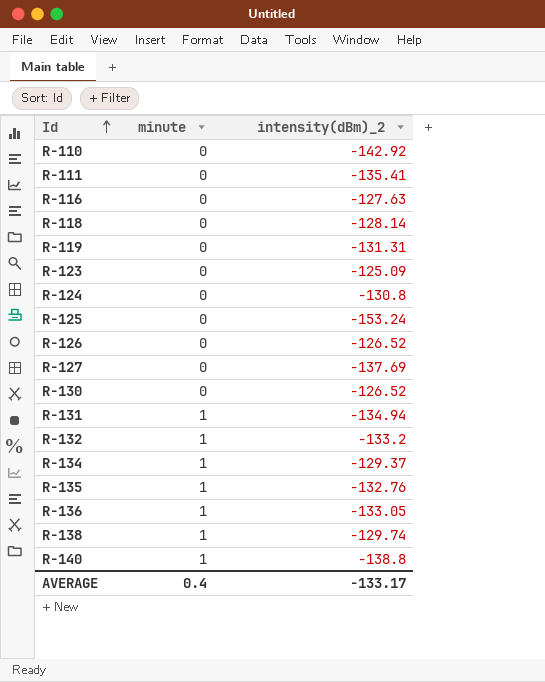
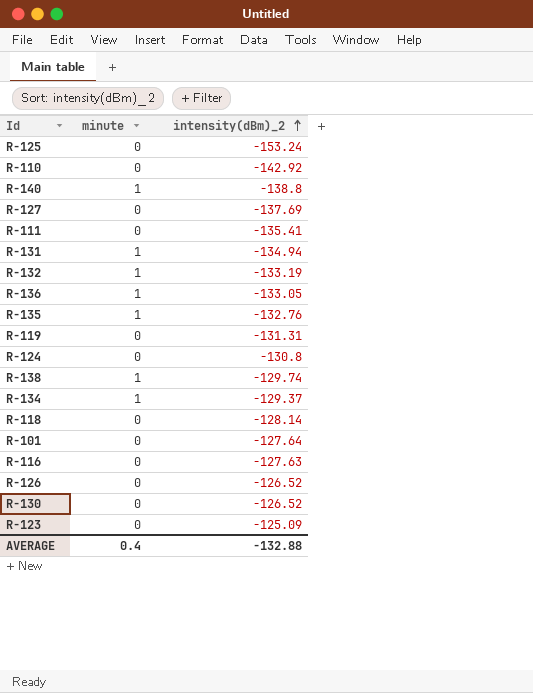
row order: Id ascending -> intensity(dBm)_2 ascending
R-132 | intensity(dBm)_2: -133.2 -> -133.19
row R-101: none -> 0 | -127.64
AVERAGE | intensity(dBm)_2: -133.17 -> -132.88

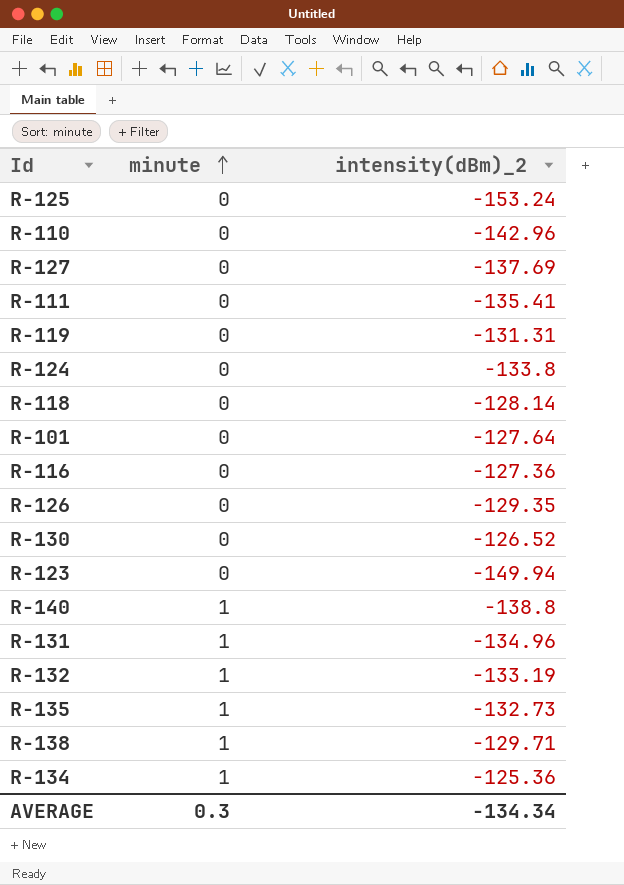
row order: intensity(dBm)_2 ascending -> minute ascending
row R-136: 1 | -133.05 -> none
R-110 | intensity(dBm)_2: -142.92 -> -142.96
R-124 | intensity(dBm)_2: -130.8 -> -133.8
R-116 | intensity(dBm)_2: -127.63 -> -127.36
R-126 | intensity(dBm)_2: -126.52 -> -129.35
R-123 | intensity(dBm)_2: -125.09 -> -149.94
R-131 | intensity(dBm)_2: -134.94 -> -134.96
R-135 | intensity(dBm)_2: -132.76 -> -132.73
R-138 | intensity(dBm)_2: -129.74 -> -129.71
R-134 | intensity(dBm)_2: -129.37 -> -125.36
AVERAGE | minute: 0.4 -> 0.3
AVERAGE | intensity(dBm)_2: -132.88 -> -134.34

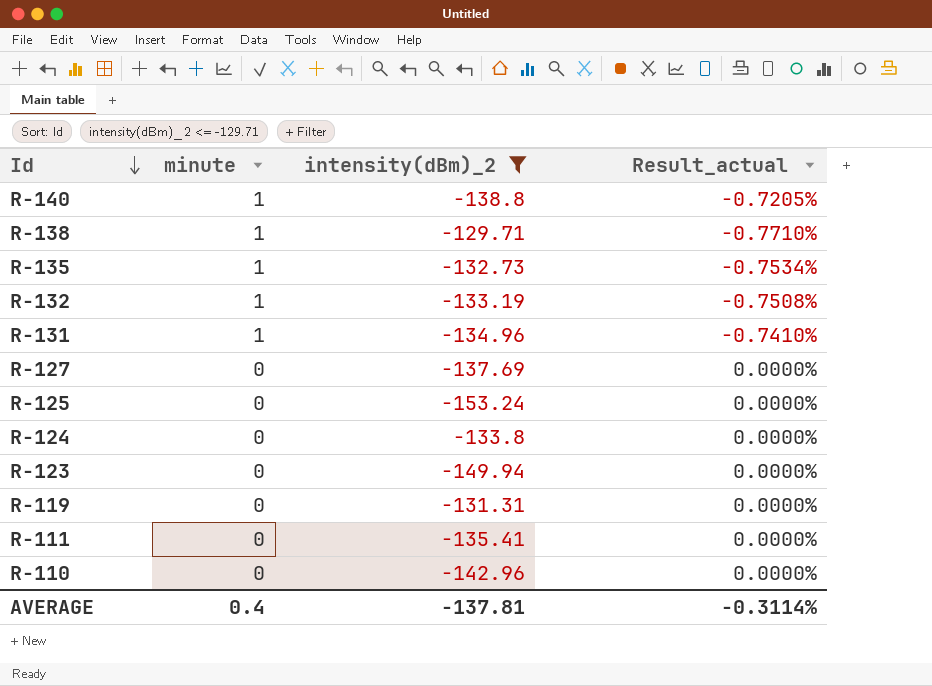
filter: none -> intensity(dBm)_2 <= -129.71
row order: minute ascending -> Id descending
column Result_actual | formula: none -> [minute] / [intensity(dBm)_2]
AVERAGE | minute: 0.3 -> 0.4
AVERAGE | intensity(dBm)_2: -134.34 -> -137.81

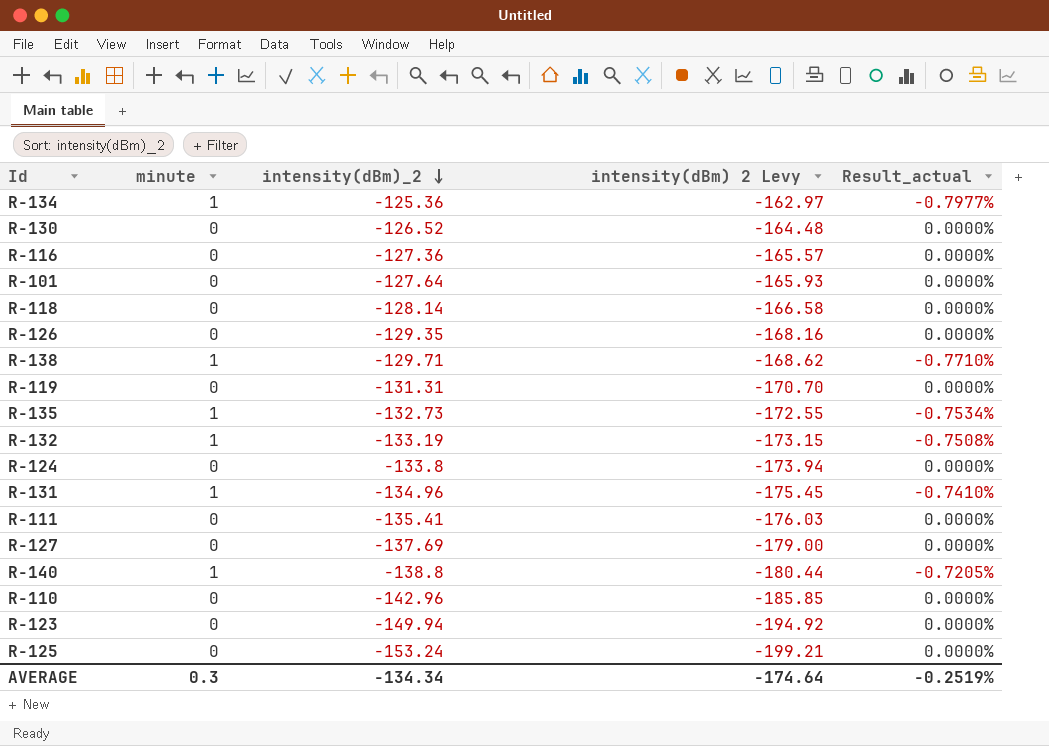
filter: intensity(dBm)_2 <= -129.71 -> none
row order: Id descending -> intensity(dBm)_2 descending
column intensity(dBm) 2 Levy | formula: none -> [intensity(dBm)_2] * 1.3
AVERAGE | minute: 0.4 -> 0.3
AVERAGE | intensity(dBm)_2: -137.81 -> -134.34
AVERAGE | Result_actual: -0.3114% -> -0.2519%

